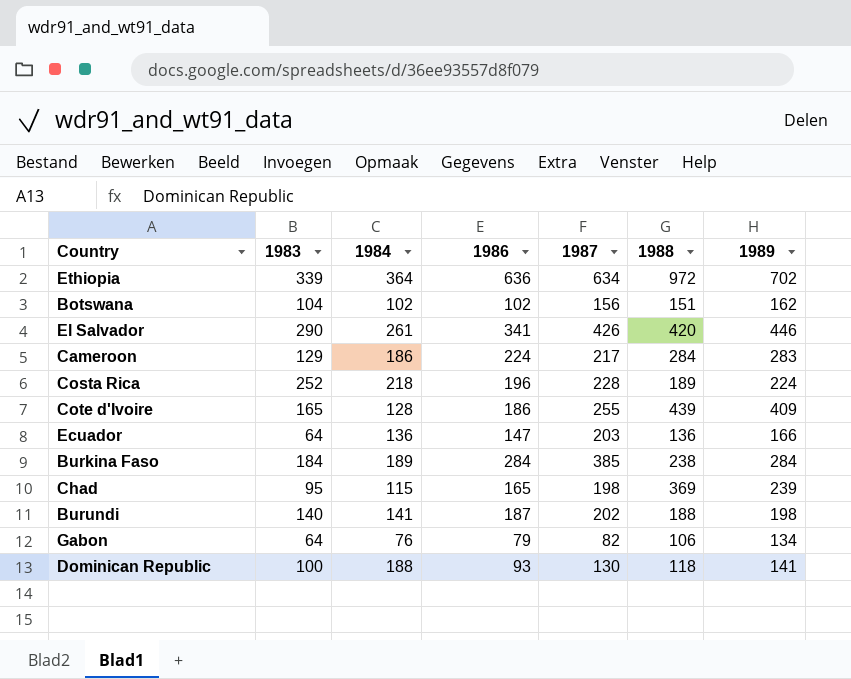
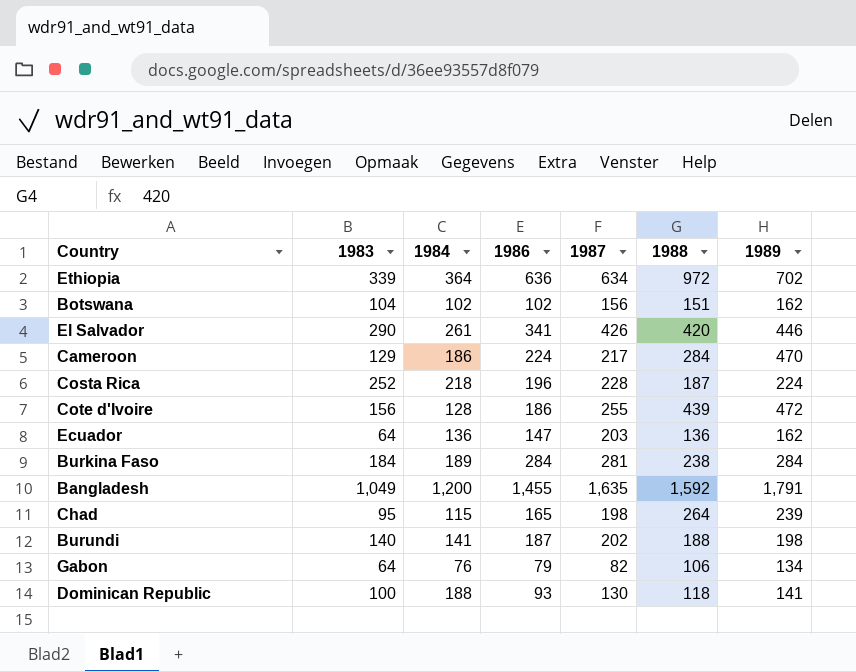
Cameroon | 1989: 283 -> 470
Costa Rica | 1988: 189 -> 187
Cote d'Ivoire | 1983: 165 -> 156
Cote d'Ivoire | 1989: 409 -> 472
Ecuador | 1989: 166 -> 162
Burkina Faso | 1987: 385 -> 281
row Bangladesh: none -> 1,049 | 1,200 | 1,455 | 1,635 | 1,592 | 1,791
Chad | 1988: 369 -> 264

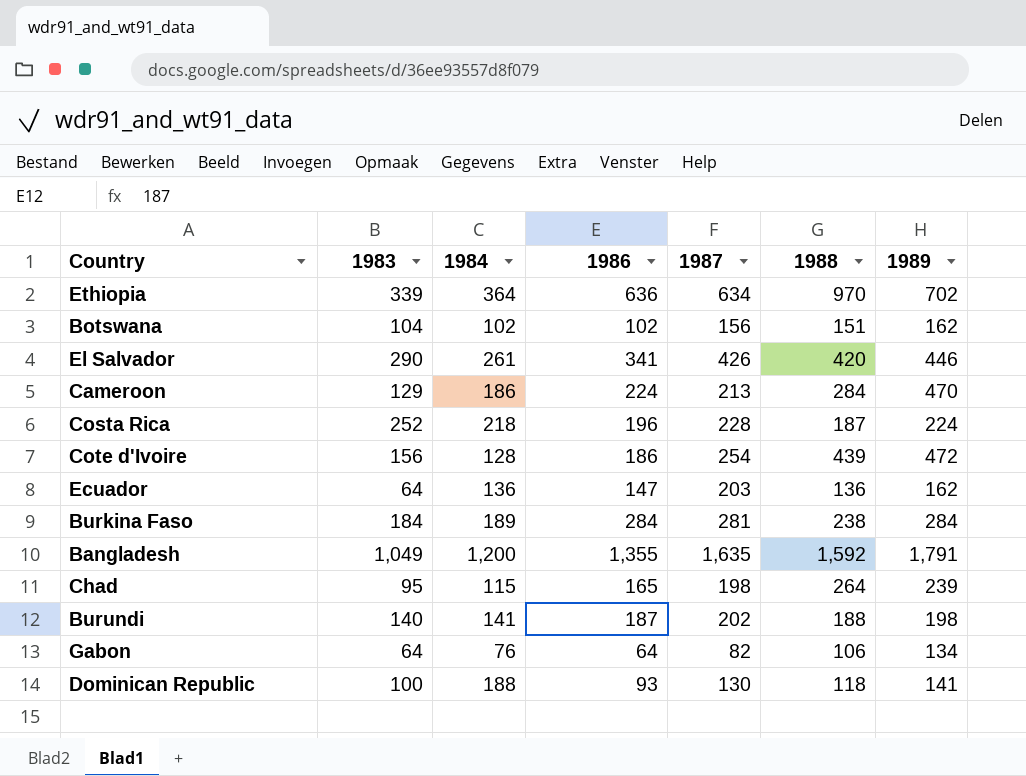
Ethiopia | 1988: 972 -> 970
Cameroon | 1987: 217 -> 213
Cote d'Ivoire | 1987: 255 -> 254
Bangladesh | 1986: 1,455 -> 1,355
Gabon | 1986: 79 -> 64

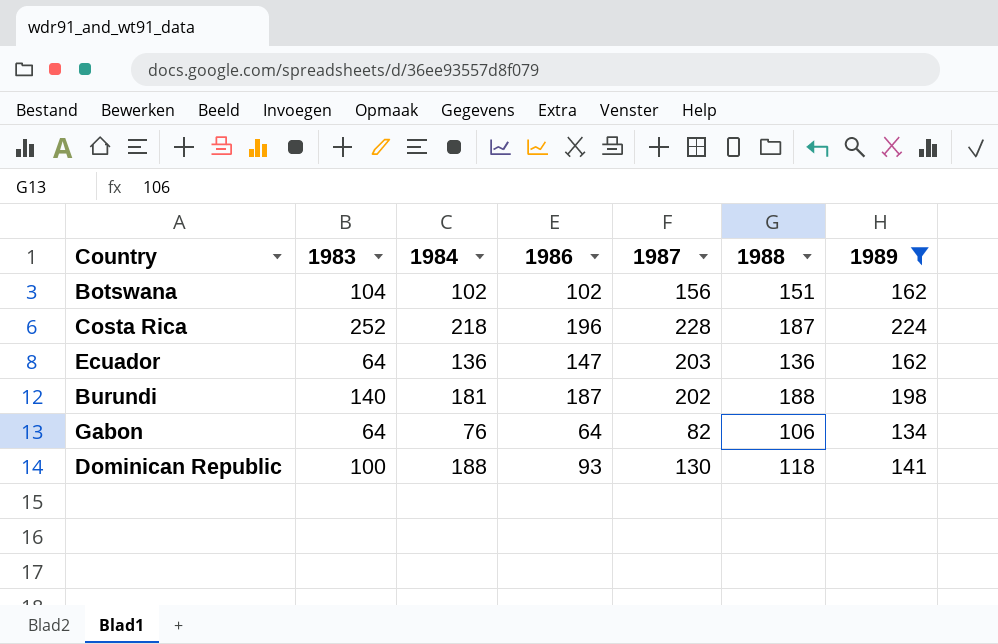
filter: none -> 1989 <= 224
Burundi | 1984: 141 -> 181

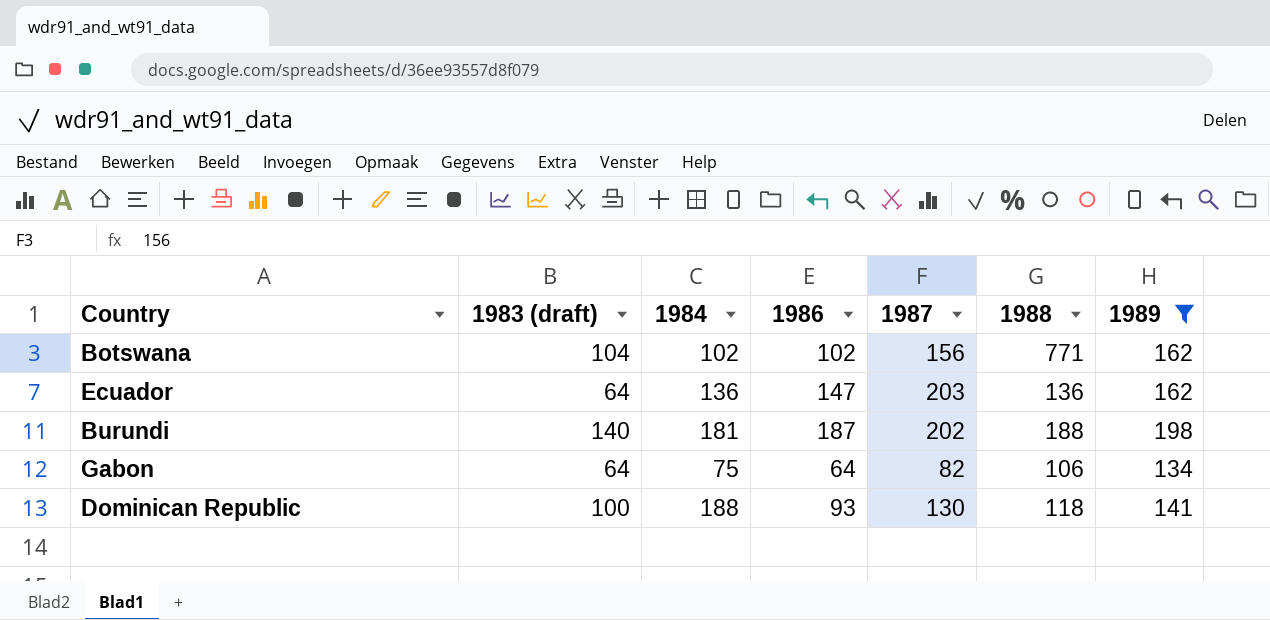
column name: 1983 -> 1983 (draft)
row Costa Rica: 252 | 218 | 196 | 228 | 187 | 224 -> none
Botswana | 1988: 151 -> 771
Gabon | 1984: 76 -> 75

